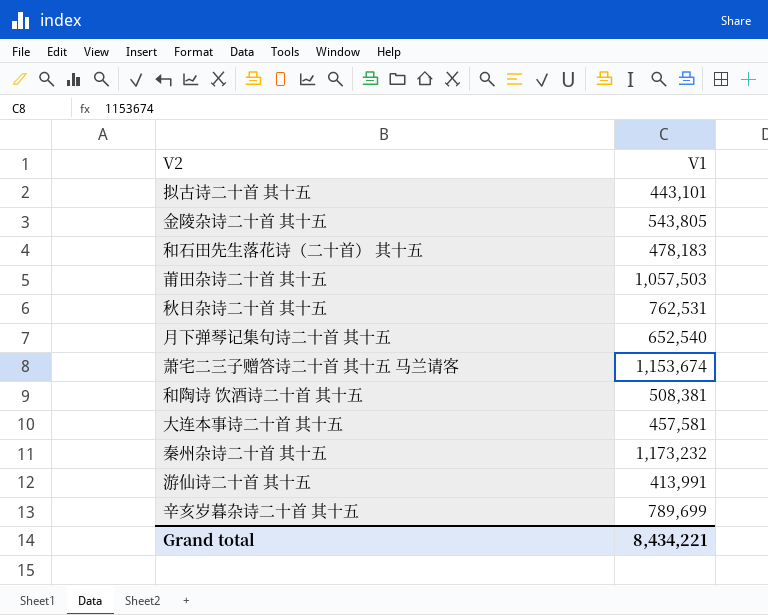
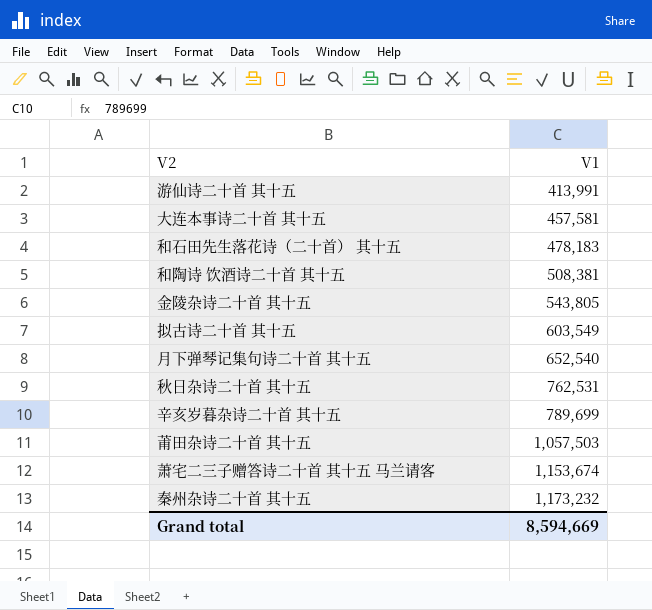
row order: none -> V1 ascending
拟古诗二十首 其十五 | V1: 443,101 -> 603,549
Grand total | V1: 8,434,221 -> 8,594,669

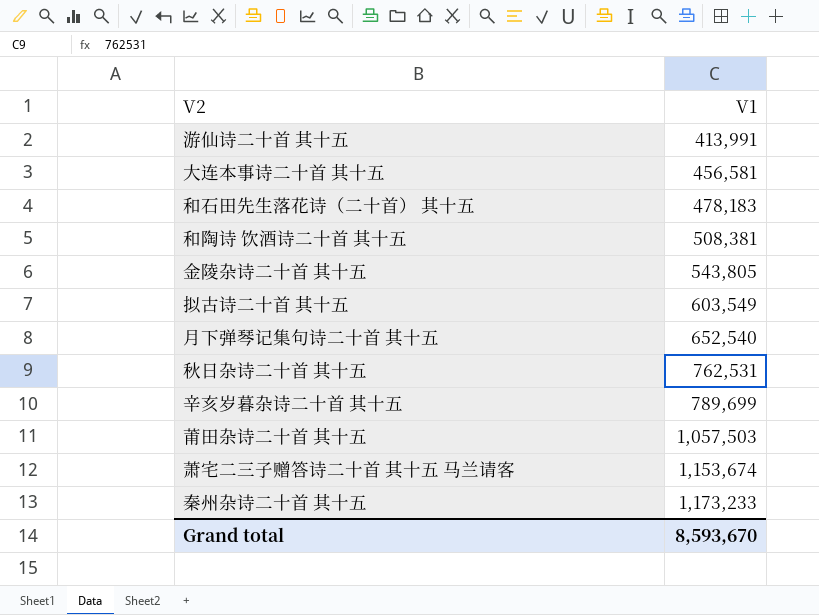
大连本事诗二十首 其十五 | V1: 457,581 -> 456,581
秦州杂诗二十首 其十五 | V1: 1,173,232 -> 1,173,233
Grand total | V1: 8,594,669 -> 8,593,670

